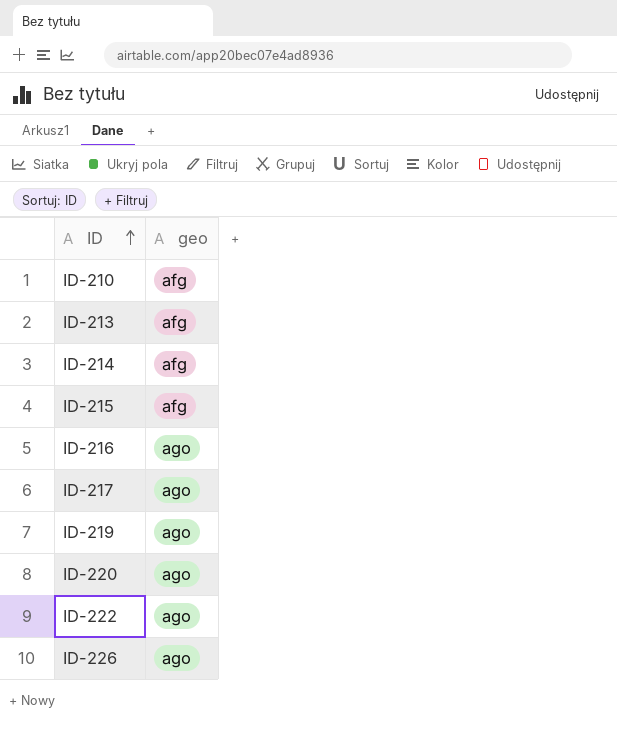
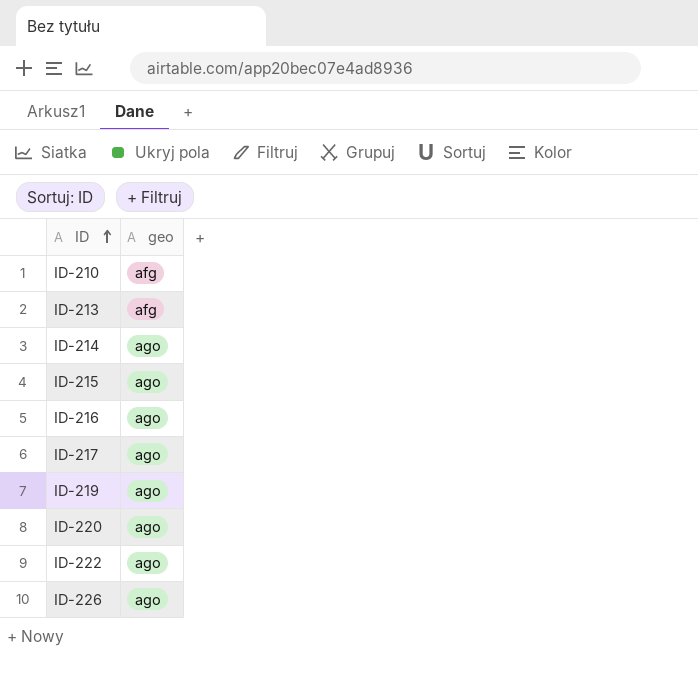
ID-214 | geo: afg -> ago
ID-215 | geo: afg -> ago

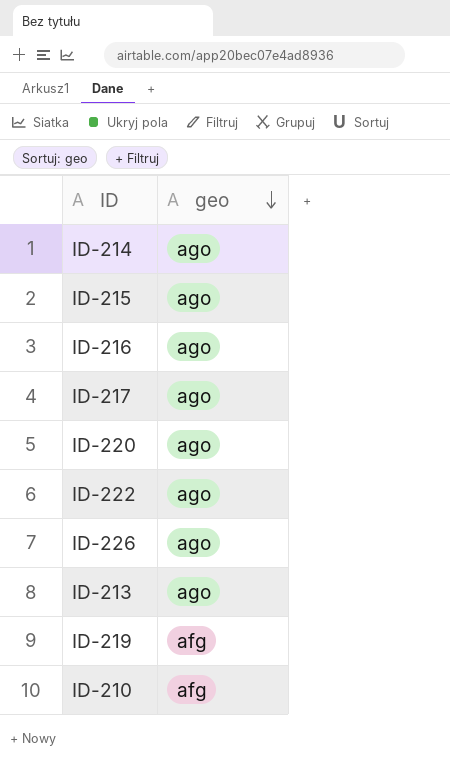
row order: ID ascending -> geo descending
ID-213 | geo: afg -> ago
ID-219 | geo: ago -> afg

